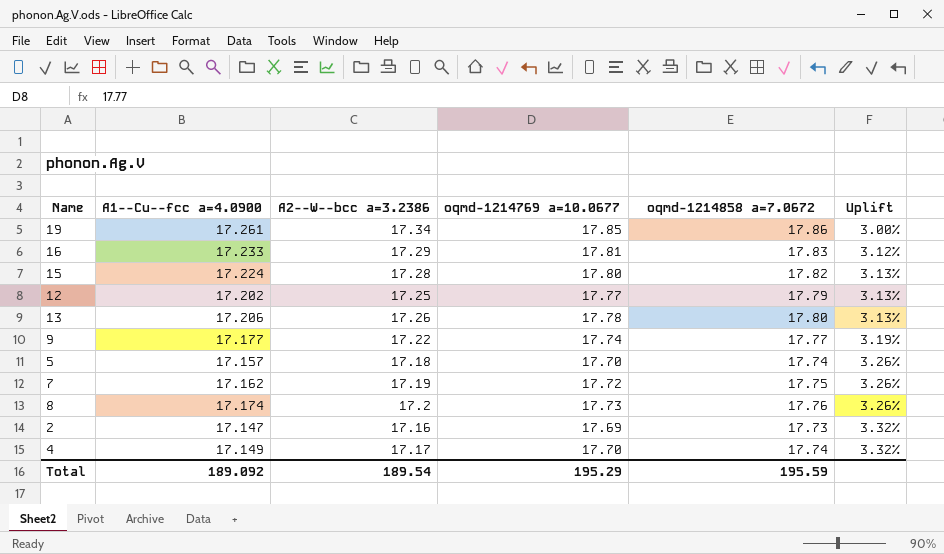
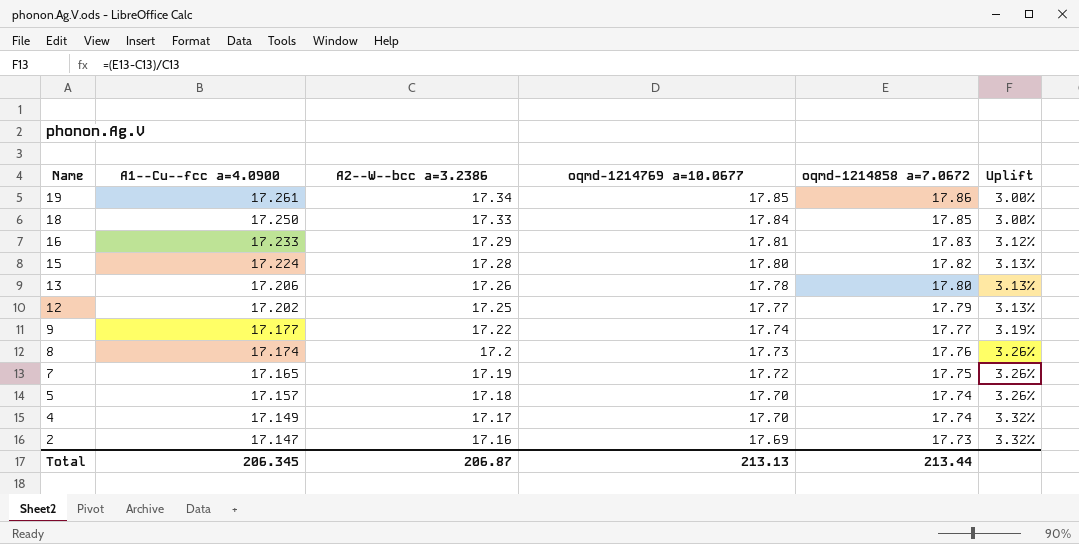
row order: Uplift ascending -> Name descending
row 18: none -> 17.250 | 17.33 | 17.84 | 17.85 | 3.00%
7 | A1--Cu--fcc a=4.0900: 17.162 -> 17.165
Total | A1--Cu--fcc a=4.0900: 189.092 -> 206.345
Total | A2--W--bcc a=3.2386: 189.54 -> 206.87
Total | oqmd-1214769 a=10.0677: 195.29 -> 213.13
Total | oqmd-1214858 a=7.0672: 195.59 -> 213.44

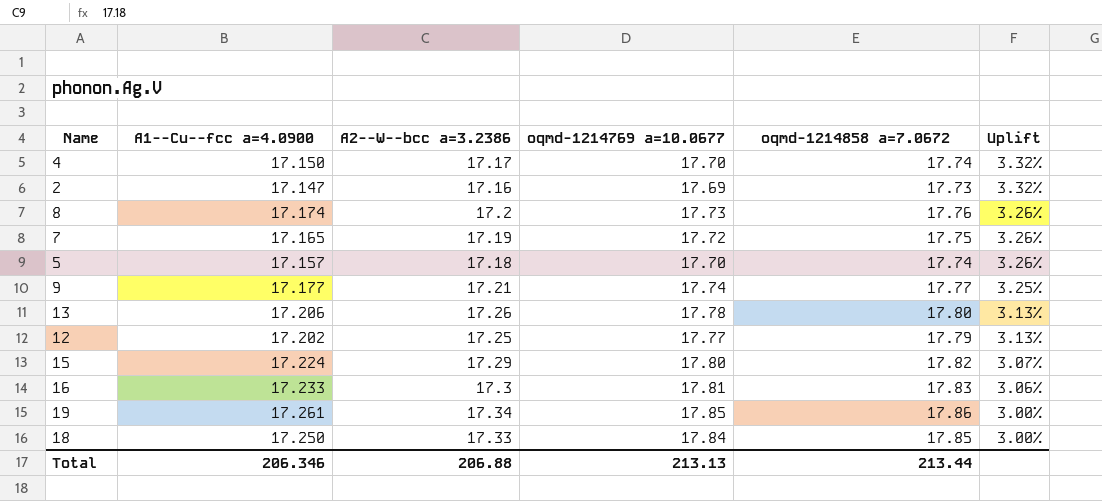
row order: Name descending -> Uplift descending
4 | A1--Cu--fcc a=4.0900: 17.149 -> 17.150
9 | A2--W--bcc a=3.2386: 17.22 -> 17.21
9 | Uplift: 3.19% -> 3.25%
15 | A2--W--bcc a=3.2386: 17.28 -> 17.29
15 | Uplift: 3.13% -> 3.07%
16 | A2--W--bcc a=3.2386: 17.29 -> 17.3
16 | Uplift: 3.12% -> 3.06%
Total | A1--Cu--fcc a=4.0900: 206.345 -> 206.346
Total | A2--W--bcc a=3.2386: 206.87 -> 206.88

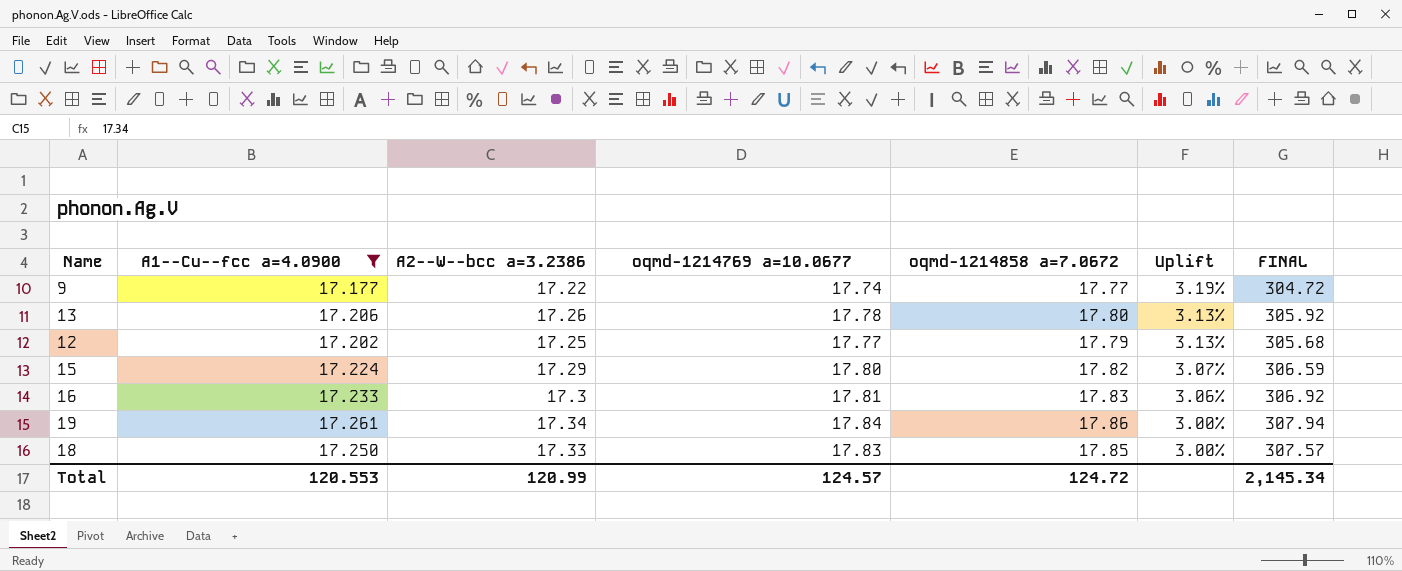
filter: none -> A1--Cu--fcc a=4.0900 >= 17.177
column FINAL | formula: none -> [A1--Cu--fcc a=4.0900] * [oqmd-1214769 a=10.0677]
9 | A2--W--bcc a=3.2386: 17.21 -> 17.22
9 | Uplift: 3.25% -> 3.19%
19 | oqmd-1214769 a=10.0677: 17.85 -> 17.84
18 | oqmd-1214769 a=10.0677: 17.84 -> 17.83
Total | A1--Cu--fcc a=4.0900: 206.346 -> 120.553
Total | A2--W--bcc a=3.2386: 206.88 -> 120.99
Total | oqmd-1214769 a=10.0677: 213.13 -> 124.57
Total | oqmd-1214858 a=7.0672: 213.44 -> 124.72

